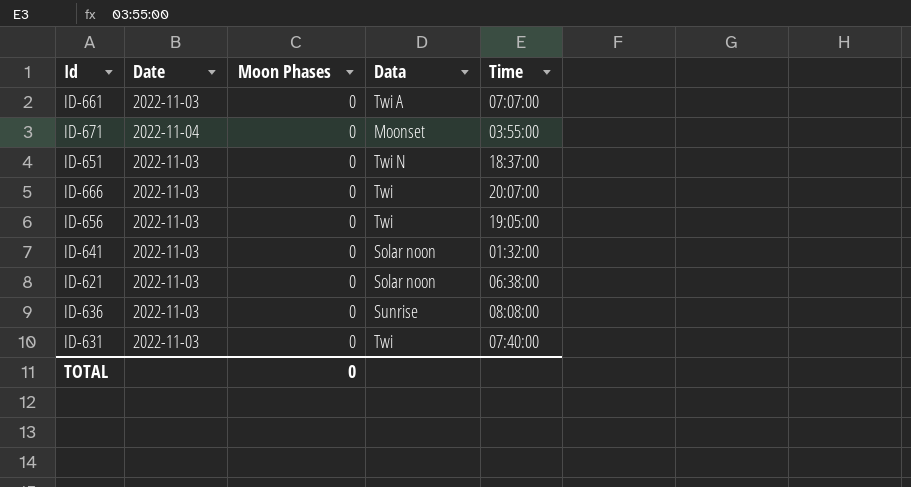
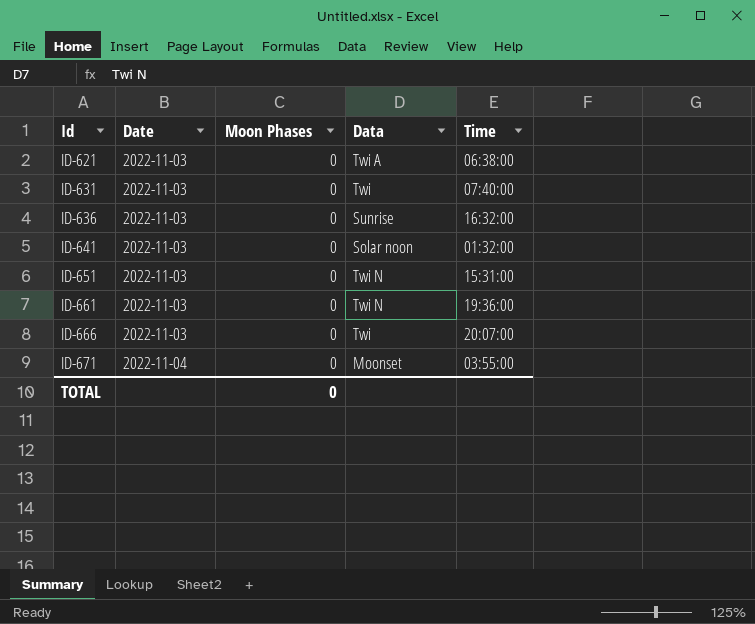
row order: none -> Id ascending
row ID-656: 2022-11-03 | 0 | Twi | 19:05:00 -> none
ID-621 | Data: Solar noon -> Twi A
ID-636 | Time: 08:08:00 -> 16:32:00
ID-651 | Time: 18:37:00 -> 15:31:00
ID-661 | Data: Twi A -> Twi N
ID-661 | Time: 07:07:00 -> 19:36:00

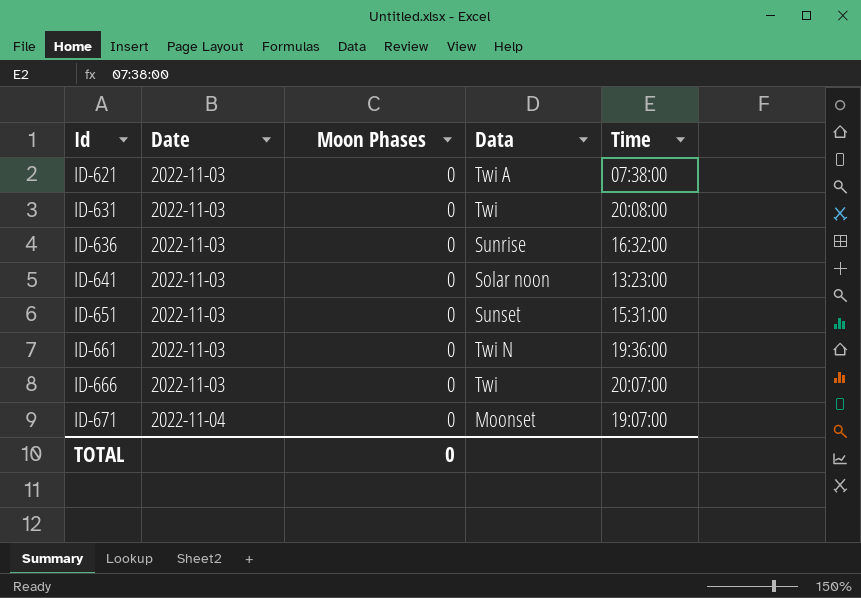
ID-621 | Time: 06:38:00 -> 07:38:00
ID-631 | Time: 07:40:00 -> 20:08:00
ID-641 | Time: 01:32:00 -> 13:23:00
ID-651 | Data: Twi N -> Sunset
ID-671 | Time: 03:55:00 -> 19:07:00

